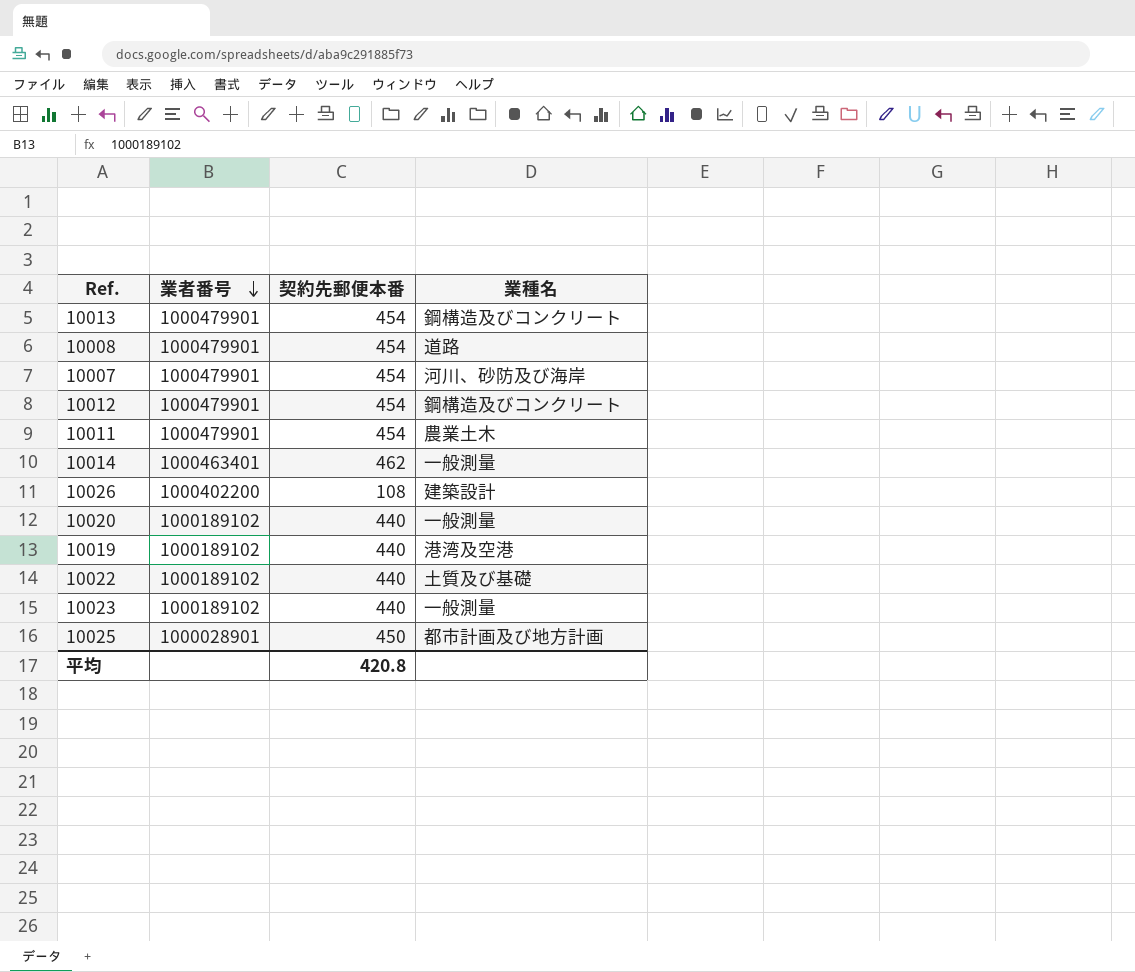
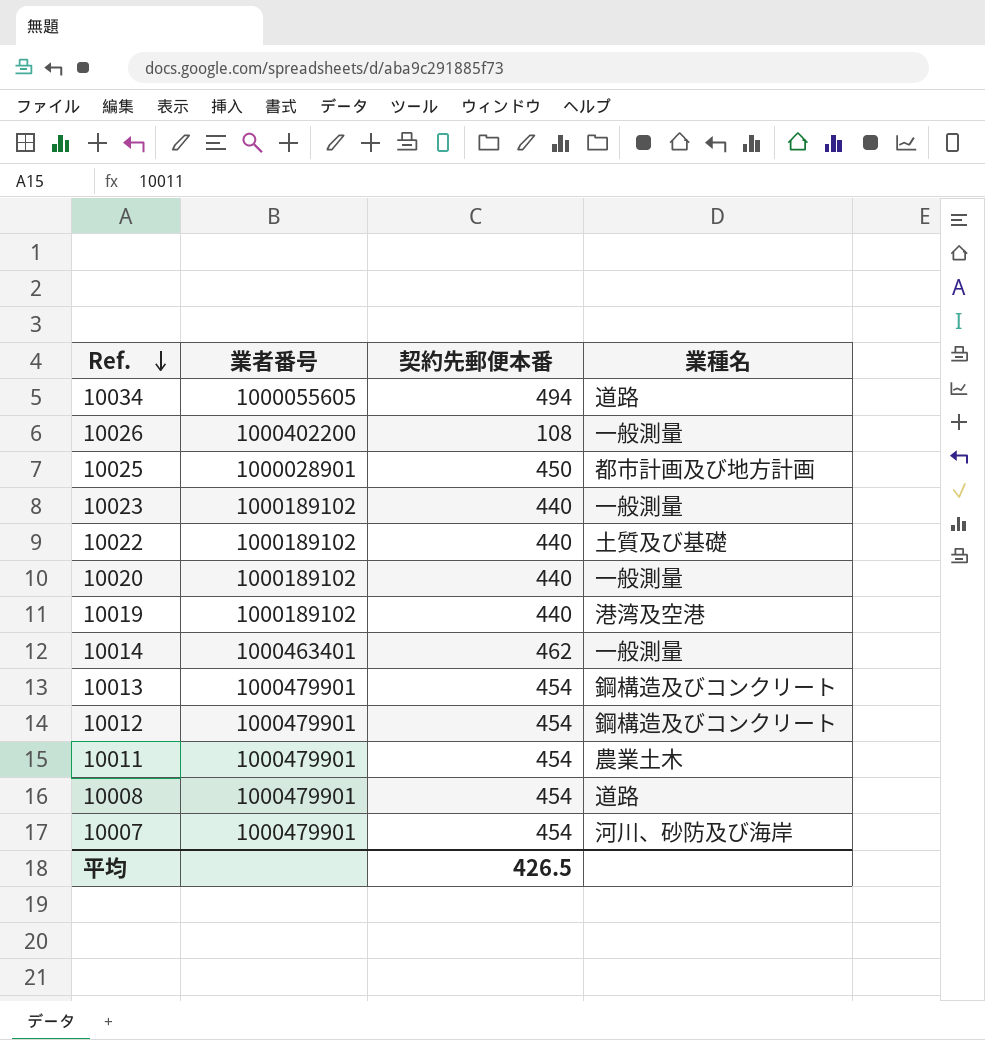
row order: 業者番号 descending -> Ref. descending
row 10034: none -> 1000055605 | 494 | 道路
10026 | 業種名: 建築設計 -> 一般測量
平均 | 契約先郵便本番: 420.8 -> 426.5

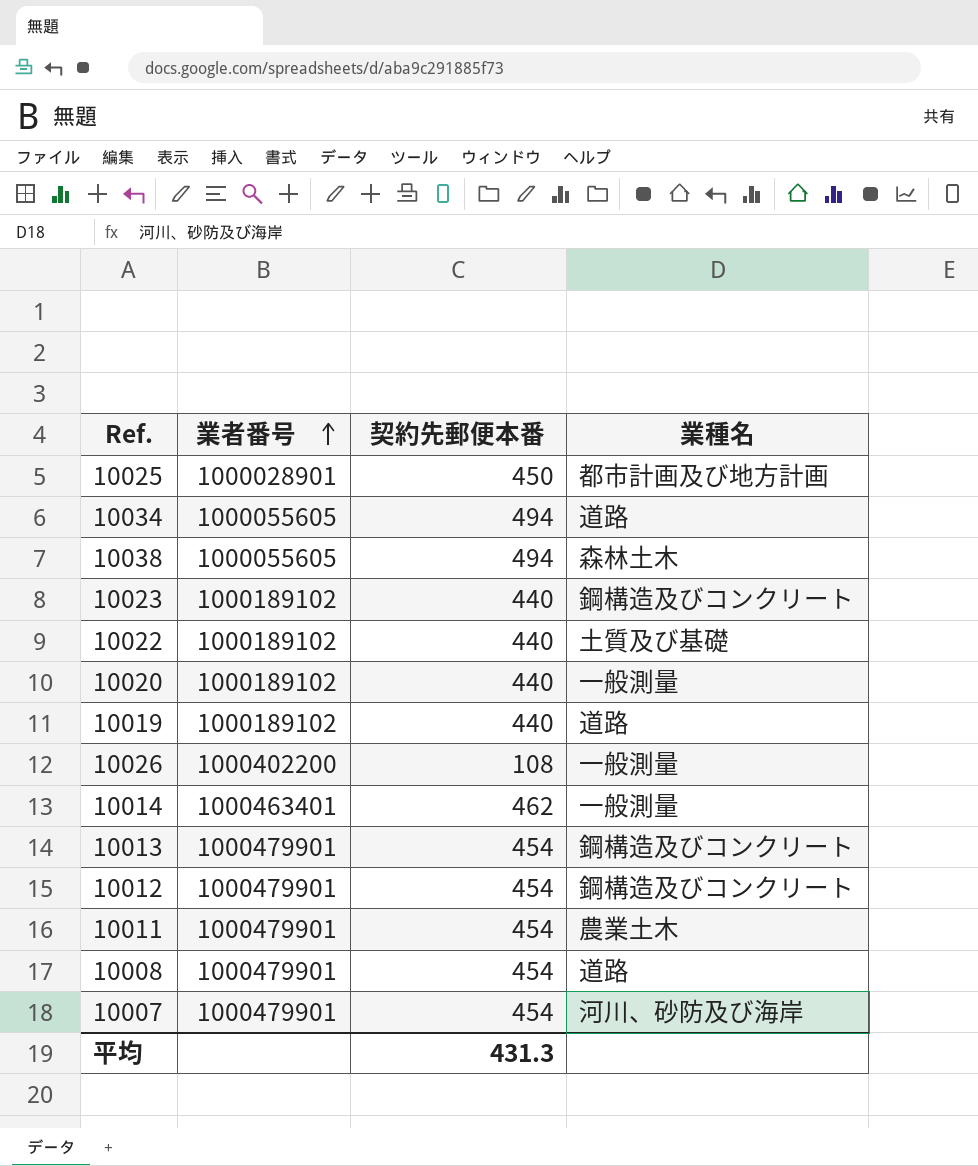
row order: Ref. descending -> 業者番号 ascending
row 10038: none -> 1000055605 | 494 | 森林土木
10023 | 業種名: 一般測量 -> 鋼構造及びコンクリート
10019 | 業種名: 港湾及空港 -> 道路
平均 | 契約先郵便本番: 426.5 -> 431.3

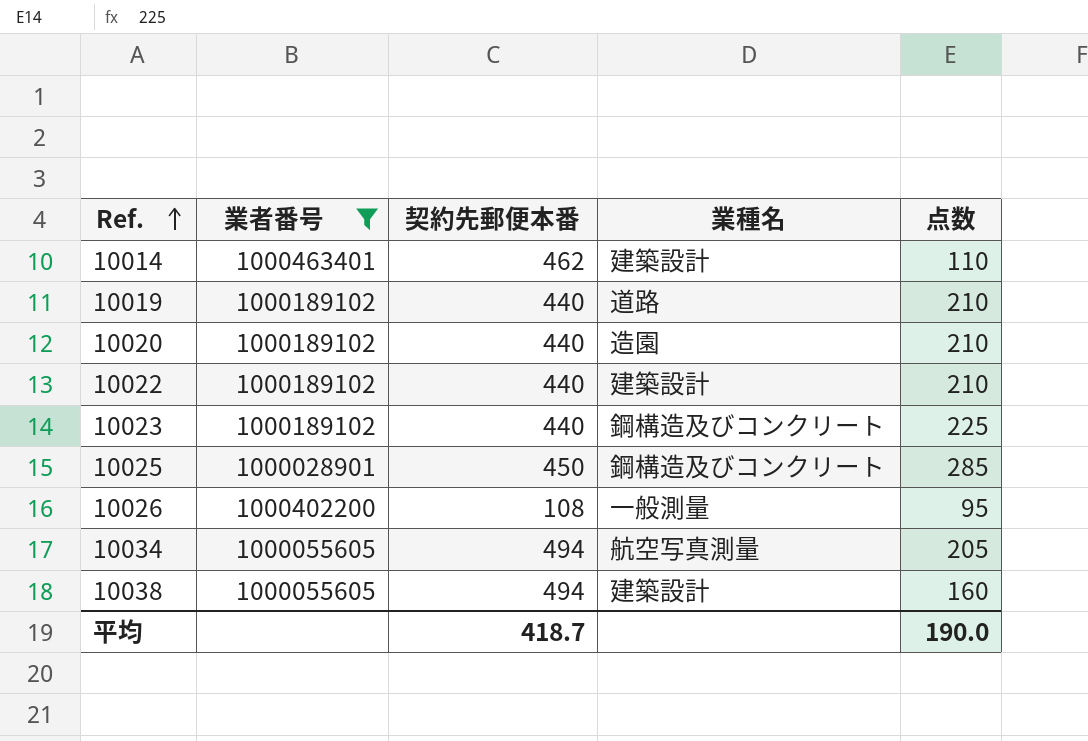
filter: none -> 業者番号 != 1000479901
row order: 業者番号 ascending -> Ref. ascending
column 点数 | position: none -> 5
10014 | 業種名: 一般測量 -> 建築設計
10020 | 業種名: 一般測量 -> 造園
10022 | 業種名: 土質及び基礎 -> 建築設計
10025 | 業種名: 都市計画及び地方計画 -> 鋼構造及びコンクリート
10034 | 業種名: 道路 -> 航空写真測量
10038 | 業種名: 森林土木 -> 建築設計
平均 | 契約先郵便本番: 431.3 -> 418.7

